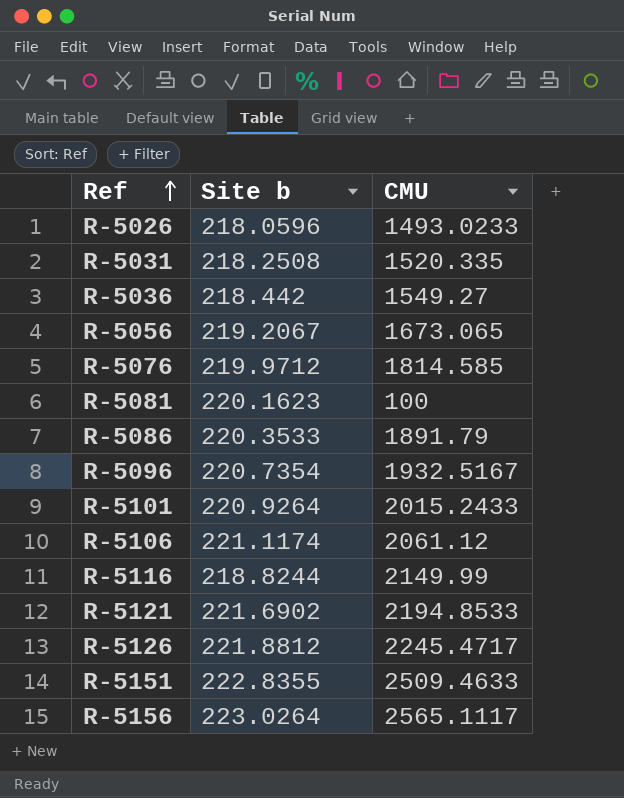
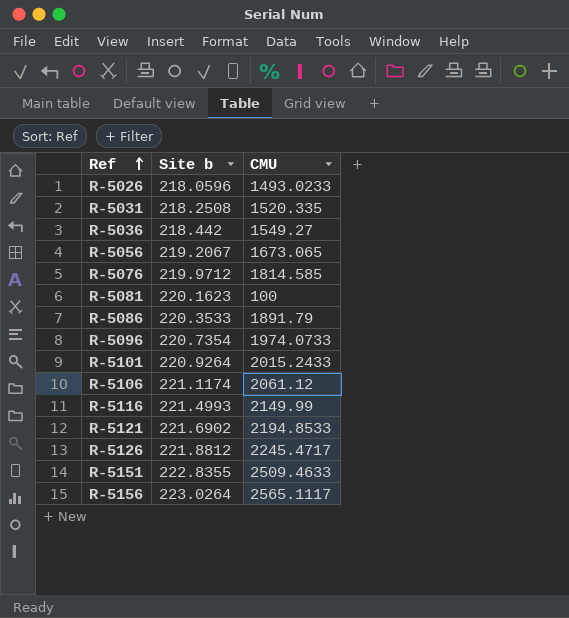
R-5096 | CMU: 1932.5167 -> 1974.0733
R-5116 | Site b: 218.8244 -> 221.4993

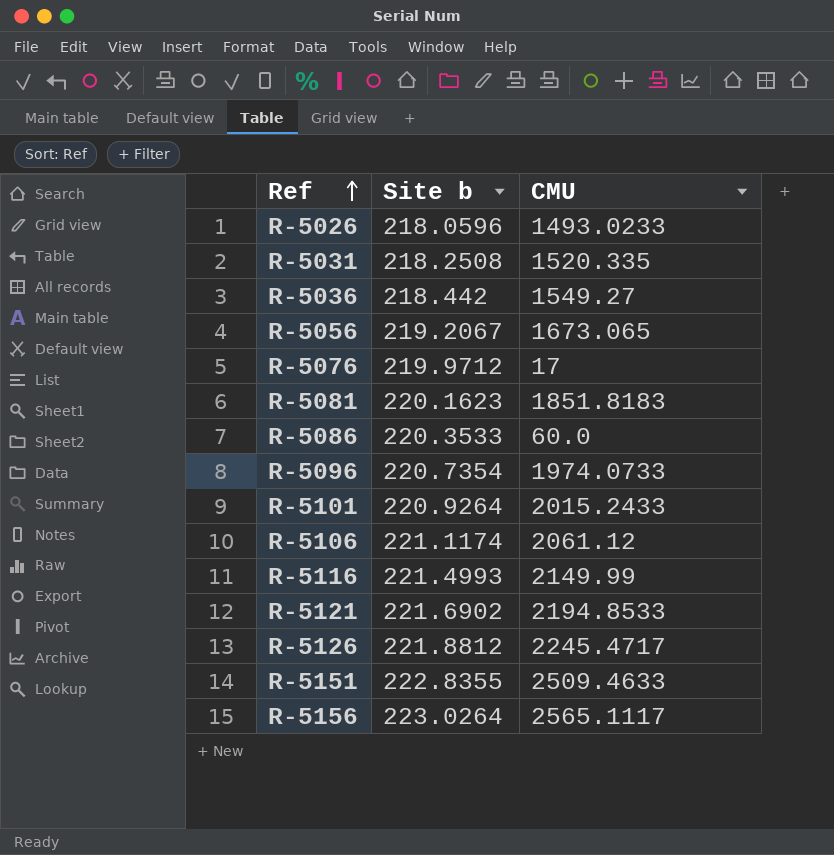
R-5076 | CMU: 1814.585 -> 17
R-5081 | CMU: 100 -> 1851.8183
R-5086 | CMU: 1891.79 -> 60.0

